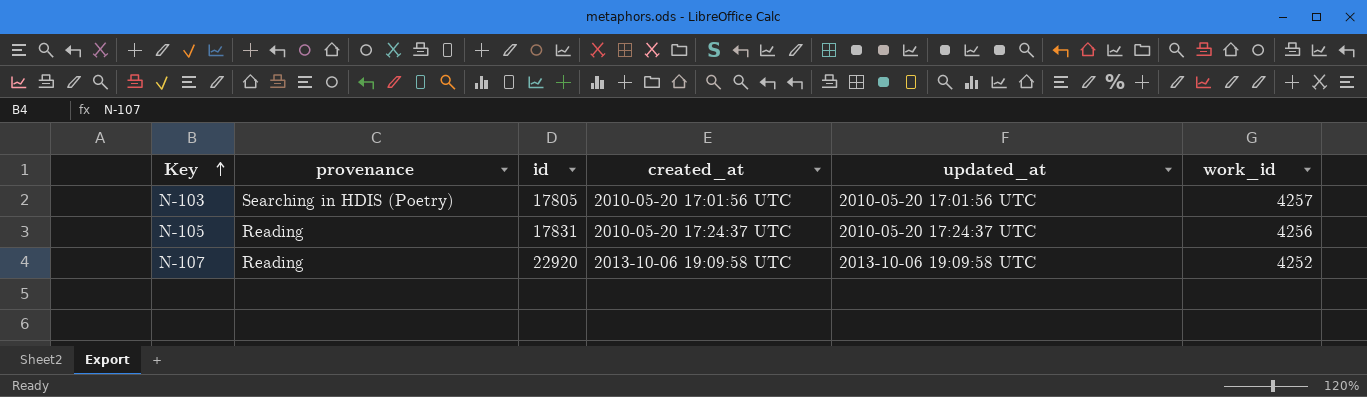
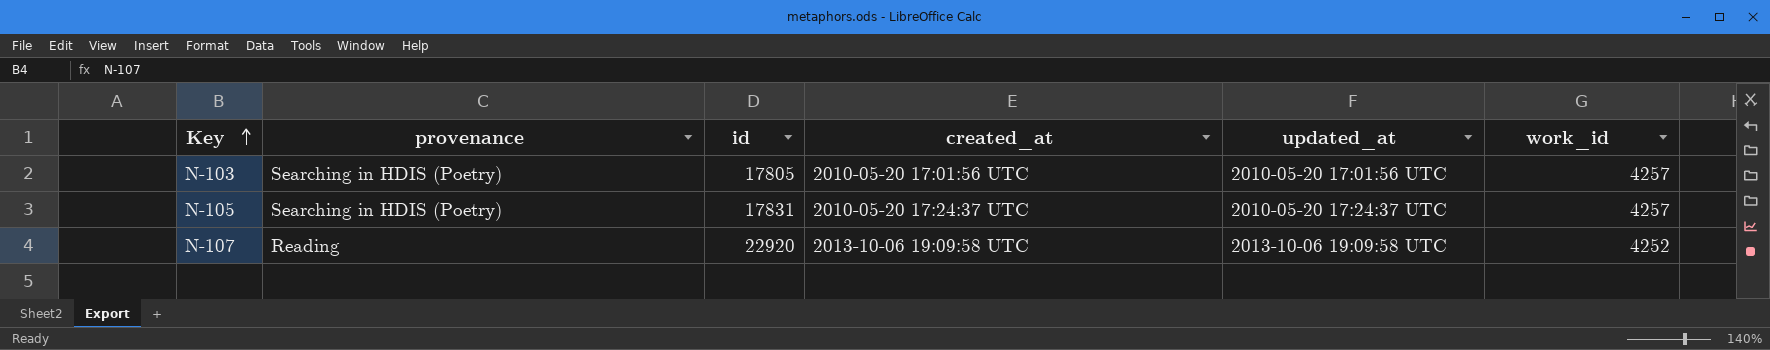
N-105 | provenance: Reading -> Searching in HDIS (Poetry)
N-105 | work_id: 4256 -> 4257

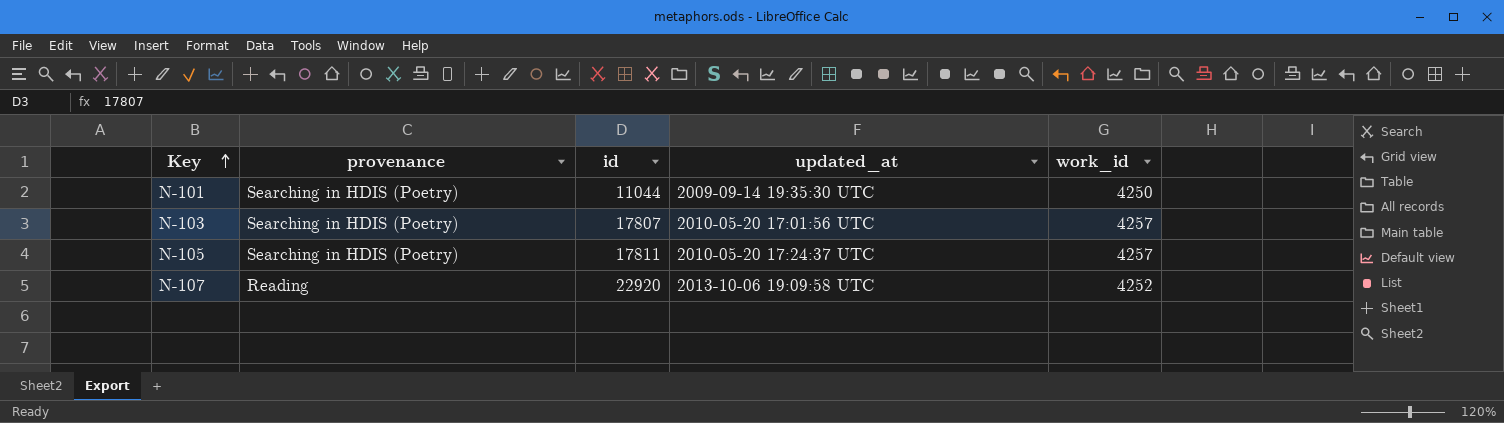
column created_at | position: 4 -> none
row N-101: none -> Searching in HDIS (Poetry) | 11044 | 2009-09-14 19:35:30 UTC | 4250
N-103 | id: 17805 -> 17807
N-105 | id: 17831 -> 17811

